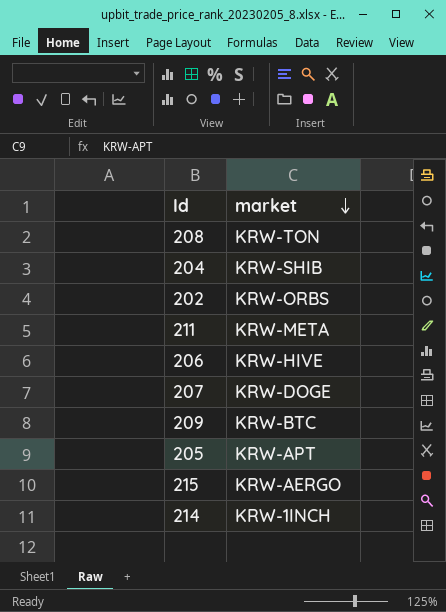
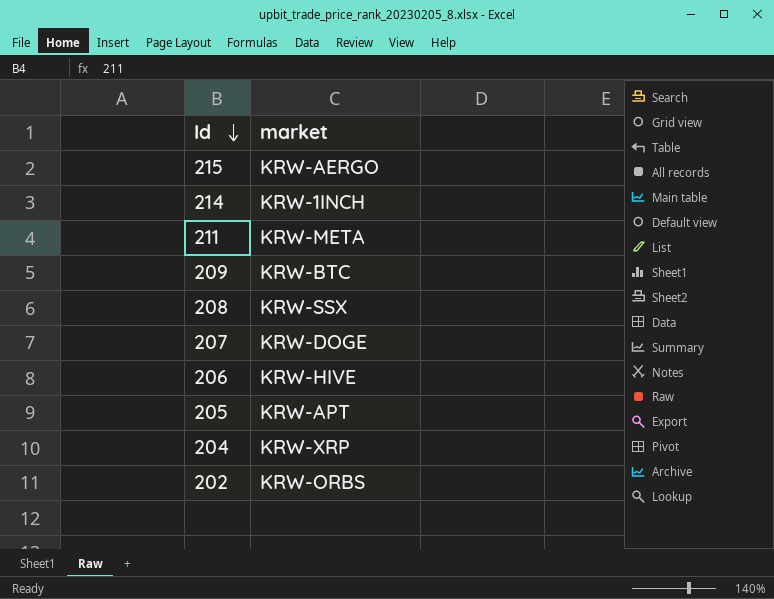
row order: market descending -> Id descending
208 | market: KRW-TON -> KRW-SSX
204 | market: KRW-SHIB -> KRW-XRP

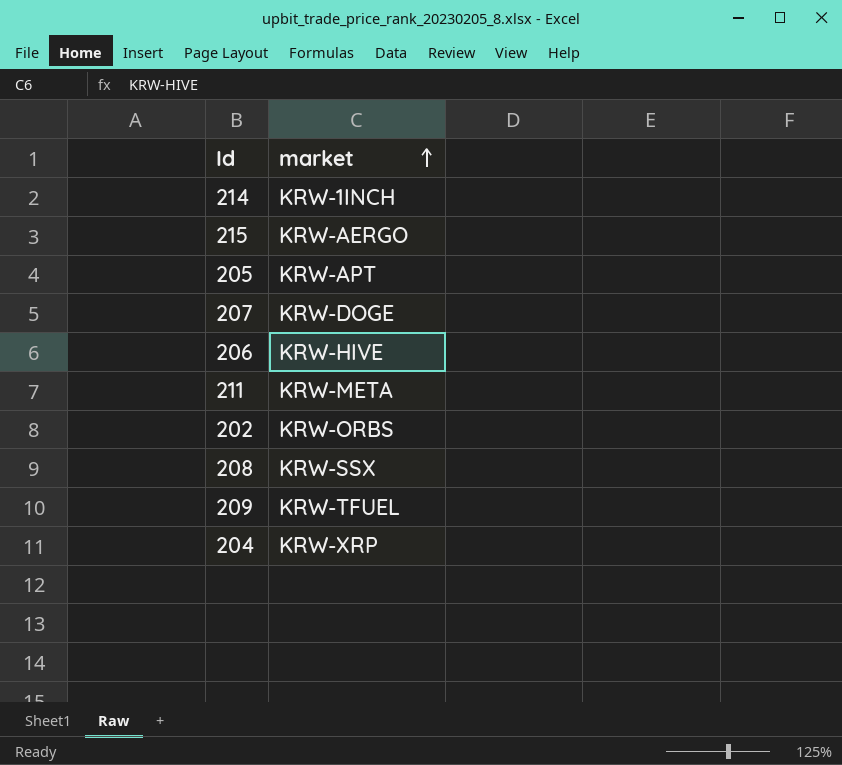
row order: Id descending -> market ascending
209 | market: KRW-BTC -> KRW-TFUEL

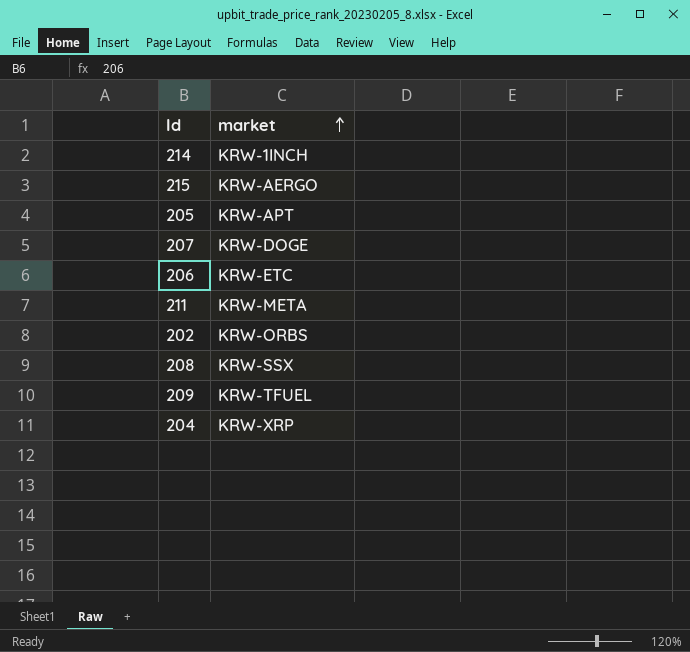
206 | market: KRW-HIVE -> KRW-ETC

